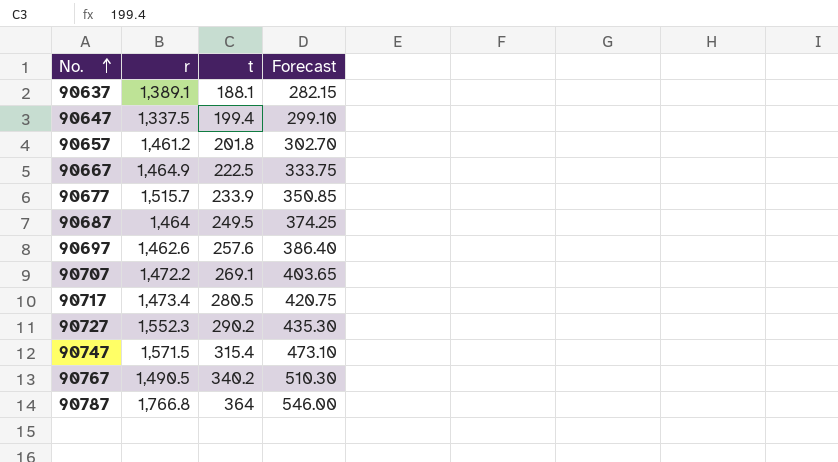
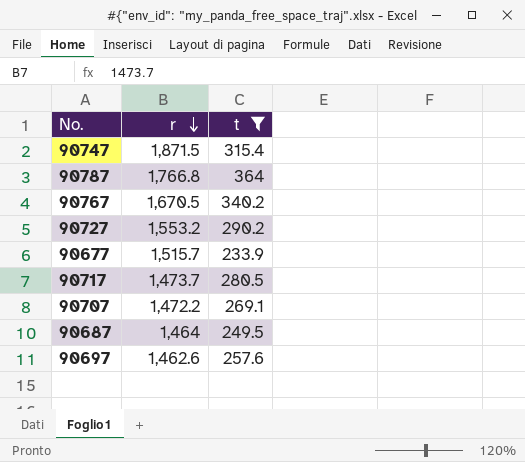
filter: none -> t >= 233.9
row order: No. ascending -> r descending
column Forecast | formula: [t] * 1.5 -> none
90747 | r: 1,571.5 -> 1,871.5
90767 | r: 1,490.5 -> 1,670.5
90727 | r: 1,552.3 -> 1,553.2
90717 | r: 1,473.4 -> 1,473.7

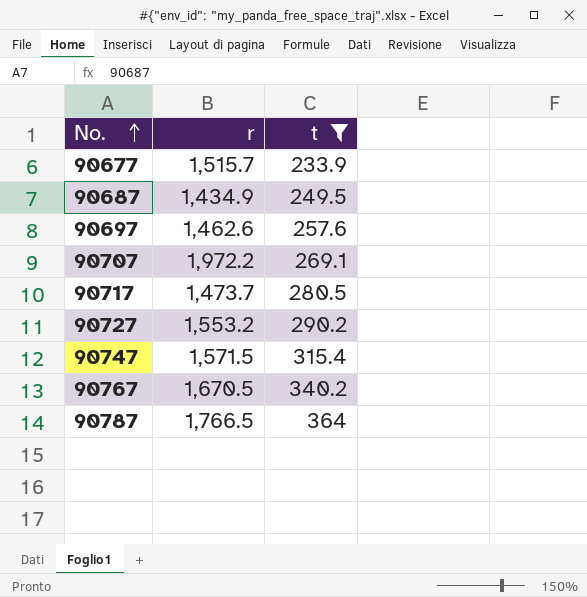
row order: r descending -> No. ascending
90687 | r: 1,464 -> 1,434.9
90707 | r: 1,472.2 -> 1,972.2
90747 | r: 1,871.5 -> 1,571.5
90787 | r: 1,766.8 -> 1,766.5

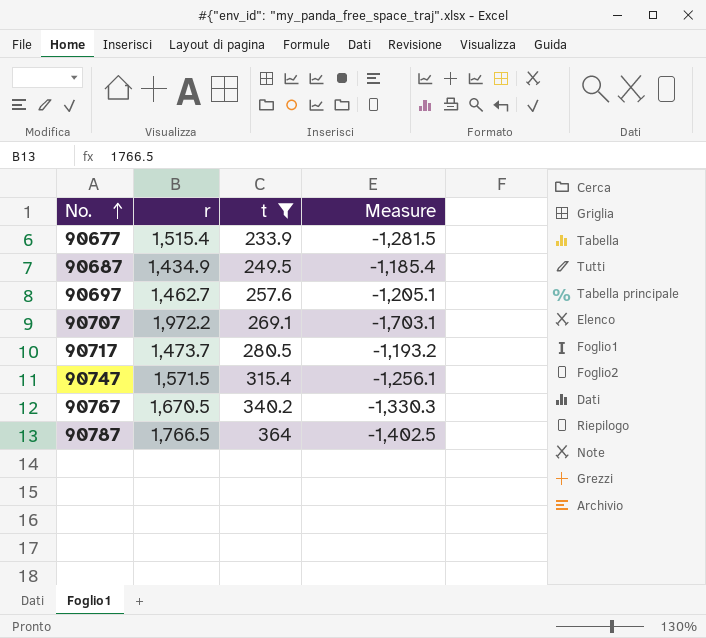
column Measure | formula: none -> [t] - [r]
row 90727: 1,553.2 | 290.2 -> none
90677 | r: 1,515.7 -> 1,515.4
90697 | r: 1,462.6 -> 1,462.7

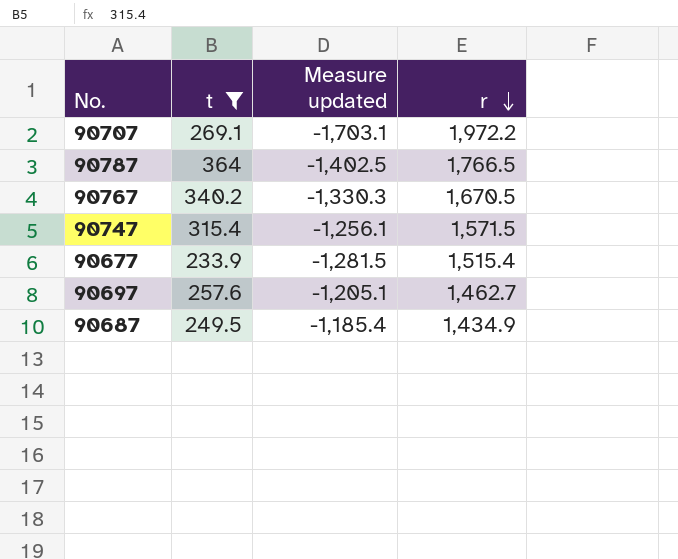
row order: No. ascending -> r descending
column name: Measure -> Measure updated
column r | position: 2 -> 4
row 90717: 1,473.7 | 280.5 | -1,193.2 -> none

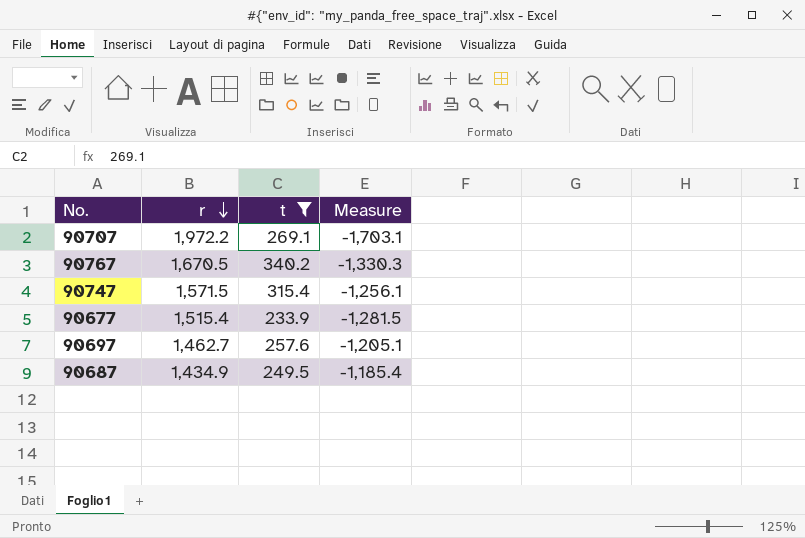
column r | position: 4 -> 2
column name: Measure updated -> Measure
row 90787: 364 | -1,402.5 | 1,766.5 -> none

